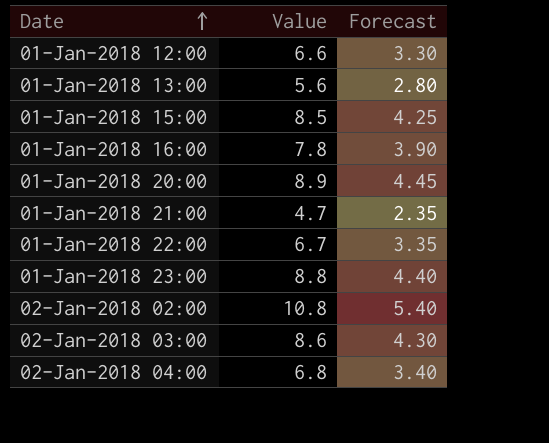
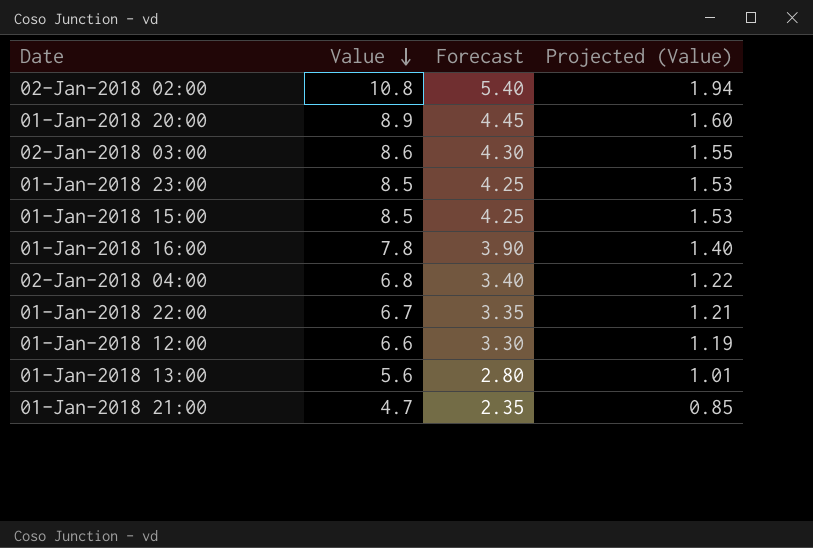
row order: Date ascending -> Value descending
column Projected (Value) | formula: none -> [Value] * 0.18
01-Jan-2018 23:00 | Value: 8.8 -> 8.5
01-Jan-2018 23:00 | Forecast: 4.40 -> 4.25

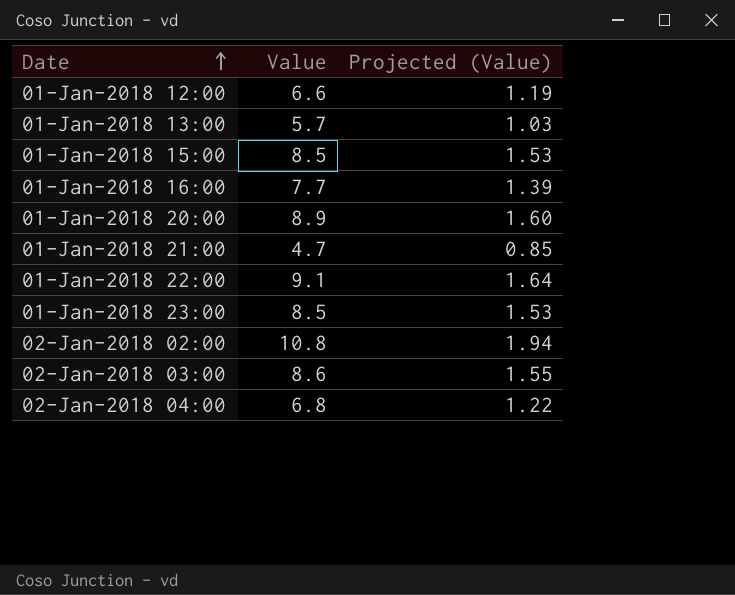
row order: Value descending -> Date ascending
column Forecast | formula: [Value] * 0.5 -> none
01-Jan-2018 13:00 | Value: 5.6 -> 5.7
01-Jan-2018 13:00 | Projected (Value): 1.01 -> 1.03
01-Jan-2018 16:00 | Value: 7.8 -> 7.7
01-Jan-2018 16:00 | Projected (Value): 1.40 -> 1.39
01-Jan-2018 22:00 | Value: 6.7 -> 9.1
01-Jan-2018 22:00 | Projected (Value): 1.21 -> 1.64

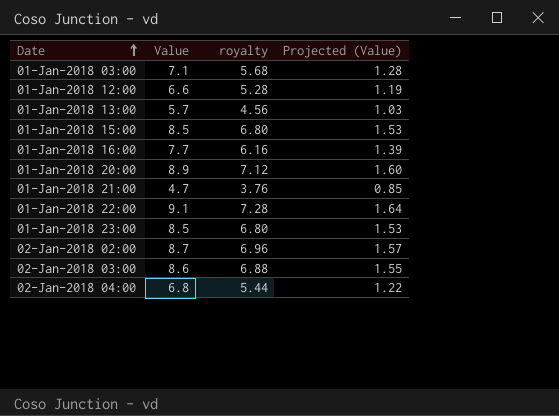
column royalty | formula: none -> [Value] * 0.8
row 01-Jan-2018 03:00: none -> 7.1 | 5.68 | 1.28
02-Jan-2018 02:00 | Value: 10.8 -> 8.7
02-Jan-2018 02:00 | Projected (Value): 1.94 -> 1.57

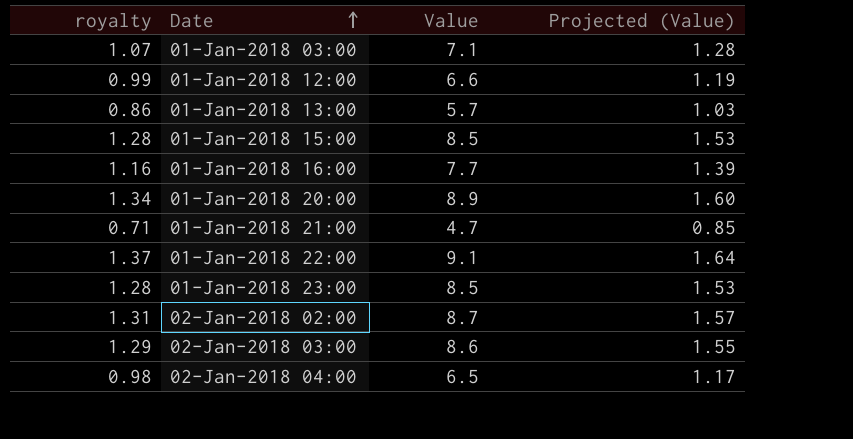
column royalty | formula: [Value] * 0.8 -> [Value] * 0.15
column royalty | position: 3 -> 1
02-Jan-2018 04:00 | Value: 6.8 -> 6.5
02-Jan-2018 04:00 | Projected (Value): 1.22 -> 1.17

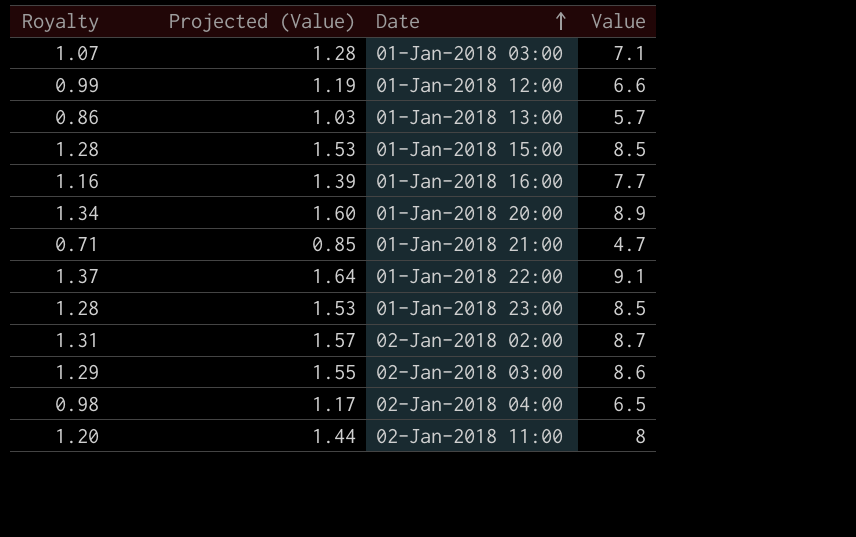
column name: royalty -> Royalty
column Projected (Value) | position: 4 -> 2
row 02-Jan-2018 11:00: none -> 1.20 | 1.44 | 8

